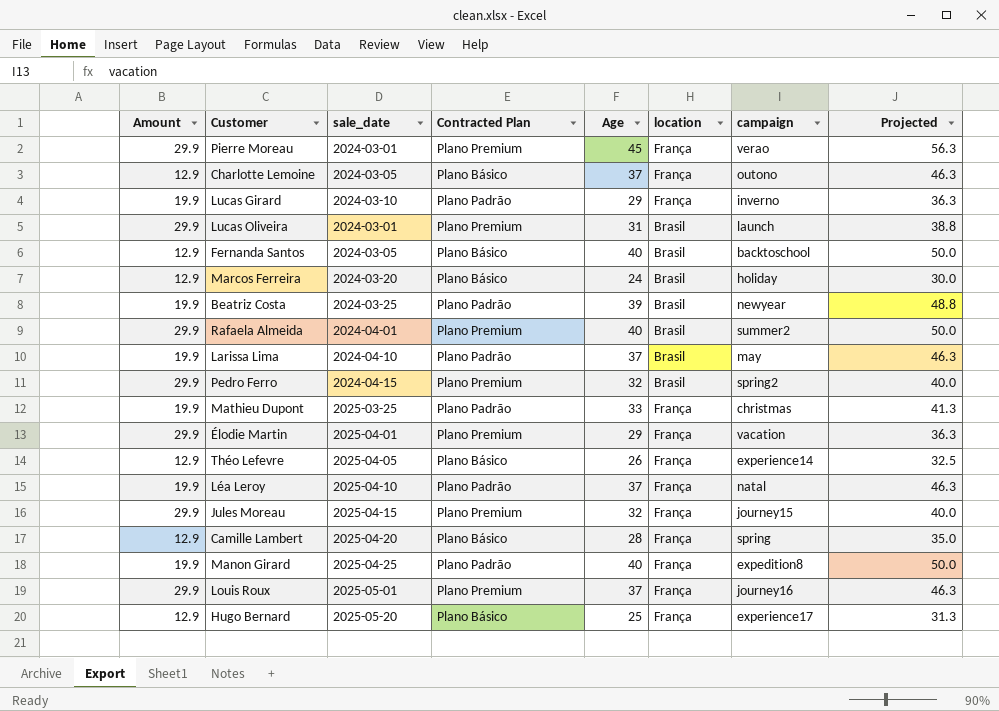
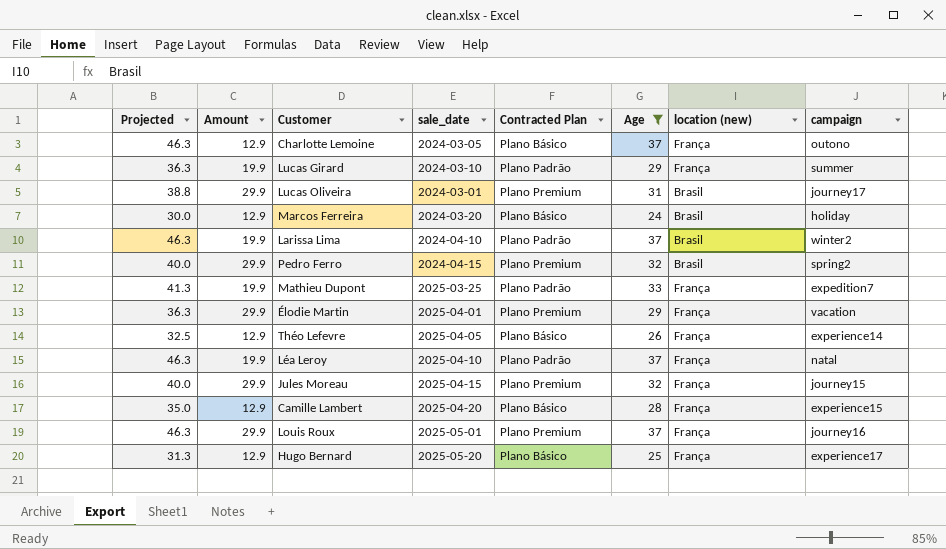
filter: none -> Age <= 37
column Projected | position: 8 -> 1
column name: location -> location (new)
Lucas Girard | campaign: inverno -> summer
Lucas Oliveira | campaign: launch -> journey17
Larissa Lima | campaign: may -> winter2
Mathieu Dupont | campaign: christmas -> expedition7
Camille Lambert | campaign: spring -> experience15

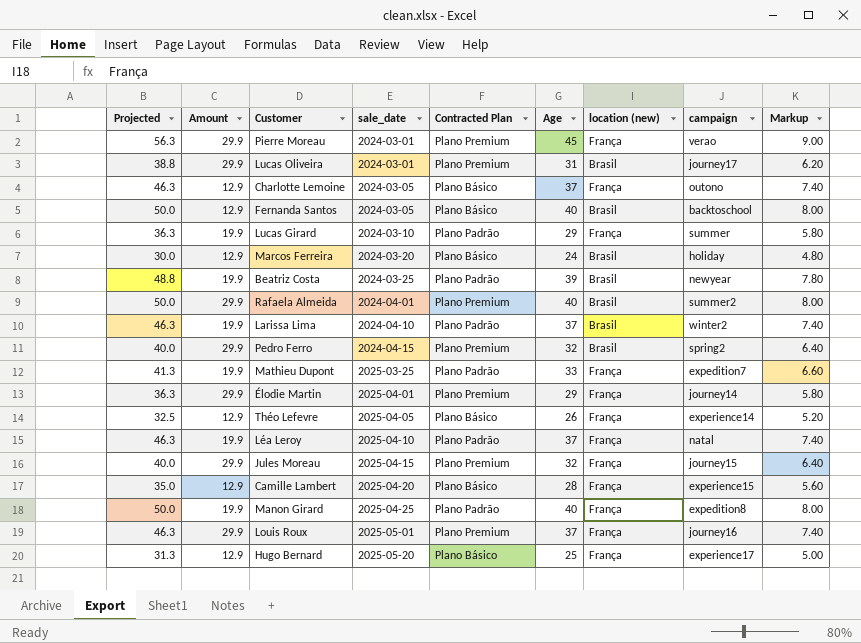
filter: Age <= 37 -> none
row order: none -> sale_date ascending
column Markup | formula: none -> [Age] * 0.2
Élodie Martin | campaign: vacation -> journey14

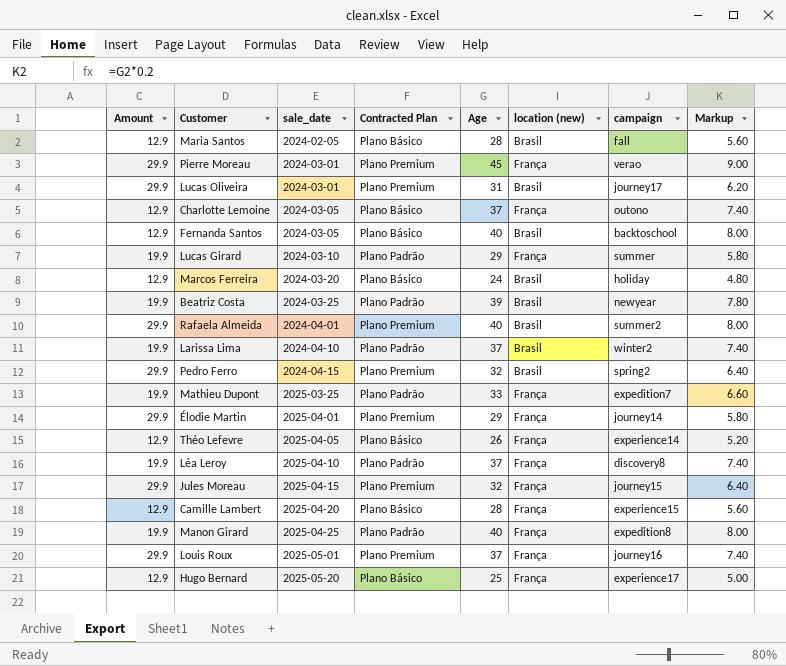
column Projected | formula: [Age] * 1.25 -> none
row Maria Santos: none -> 12.9 | 2024-02-05 | Plano Básico | 28 | Brasil | fall | 5.60
Léa Leroy | campaign: natal -> discovery8

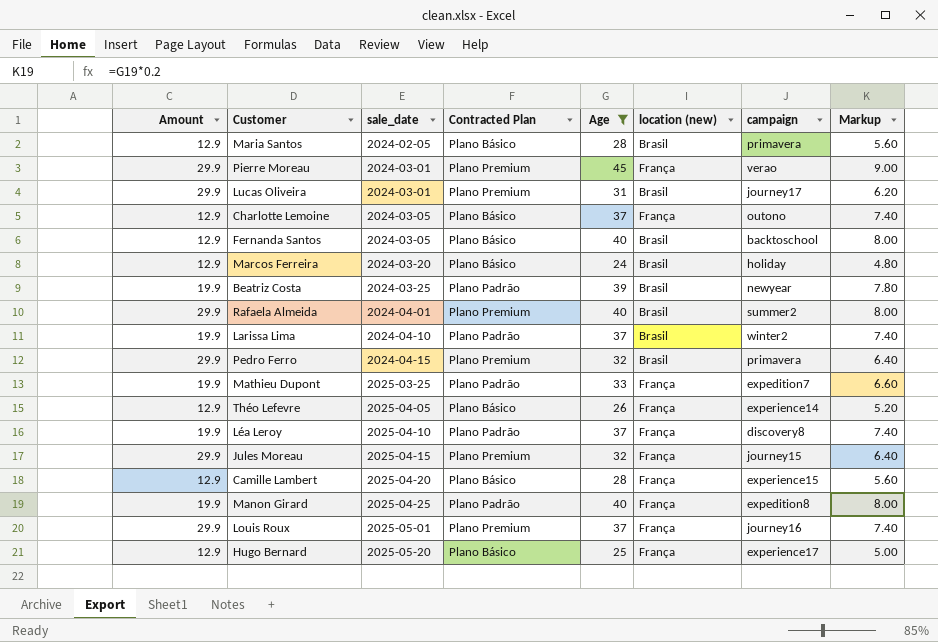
filter: none -> Age != 29
Maria Santos | campaign: fall -> primavera
Pedro Ferro | campaign: spring2 -> primavera

